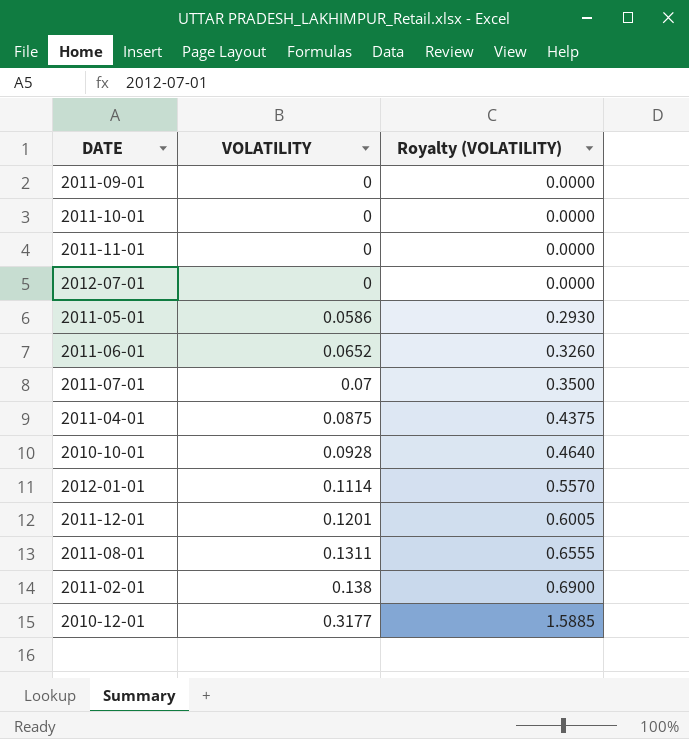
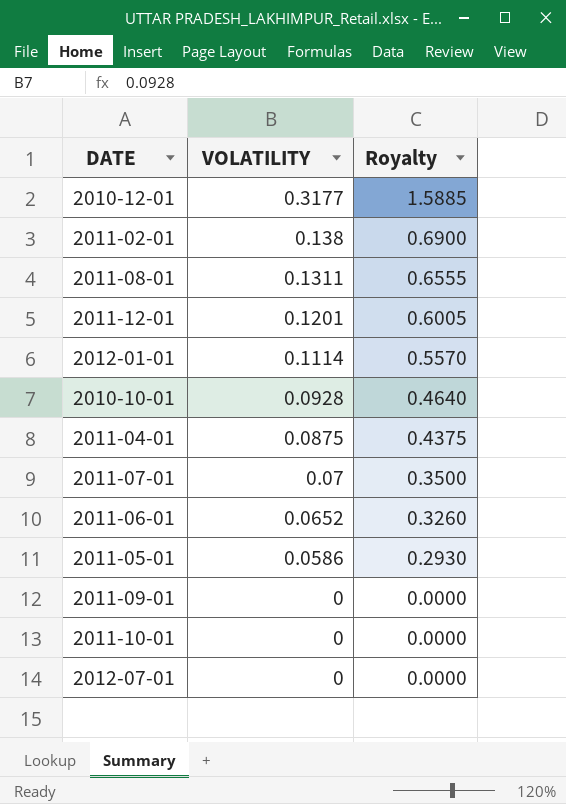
row order: VOLATILITY ascending -> VOLATILITY descending
column name: Royalty (VOLATILITY) -> Royalty
row 2011-11-01: 0 | 0.0000 -> none

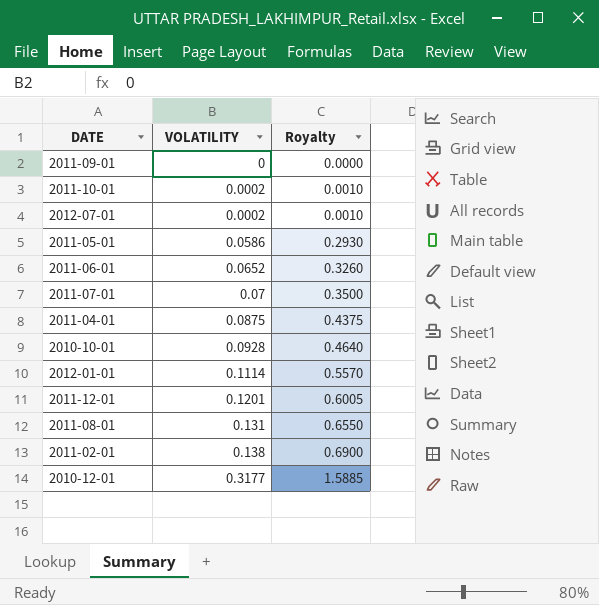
row order: VOLATILITY descending -> VOLATILITY ascending
2011-10-01 | VOLATILITY: 0 -> 0.0002
2011-10-01 | Royalty: 0.0000 -> 0.0010
2012-07-01 | VOLATILITY: 0 -> 0.0002
2012-07-01 | Royalty: 0.0000 -> 0.0010
2011-08-01 | VOLATILITY: 0.1311 -> 0.131
2011-08-01 | Royalty: 0.6555 -> 0.6550

